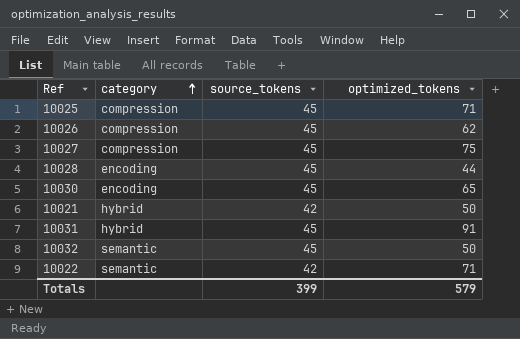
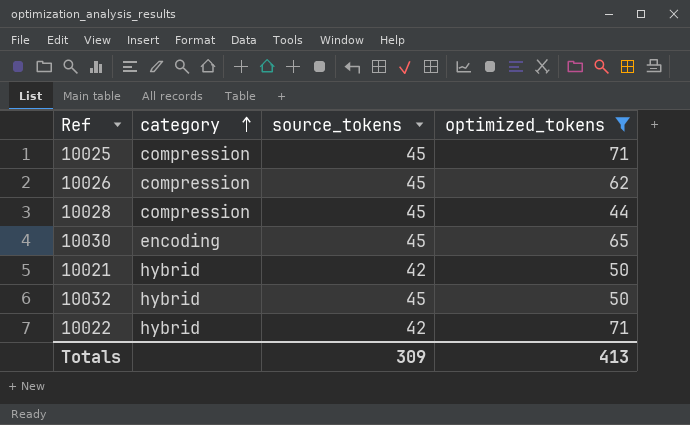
filter: none -> optimized_tokens <= 71
10028 | category: encoding -> compression
10032 | category: semantic -> hybrid
10022 | category: semantic -> hybrid
Totals | source_tokens: 399 -> 309
Totals | optimized_tokens: 579 -> 413

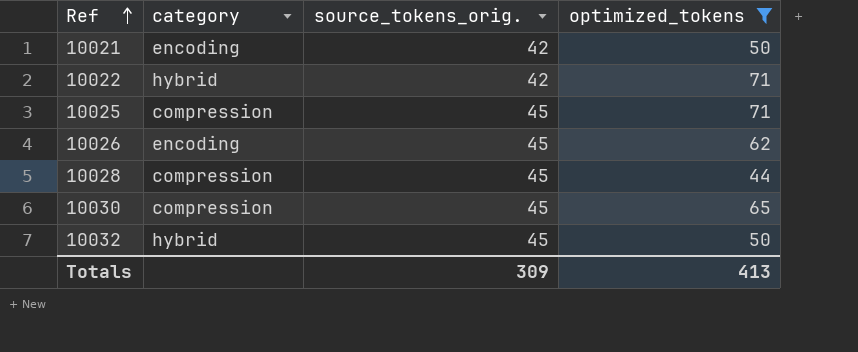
row order: category ascending -> Ref ascending
column name: source_tokens -> source_tokens_orig.
10021 | category: hybrid -> encoding
10026 | category: compression -> encoding
10030 | category: encoding -> compression

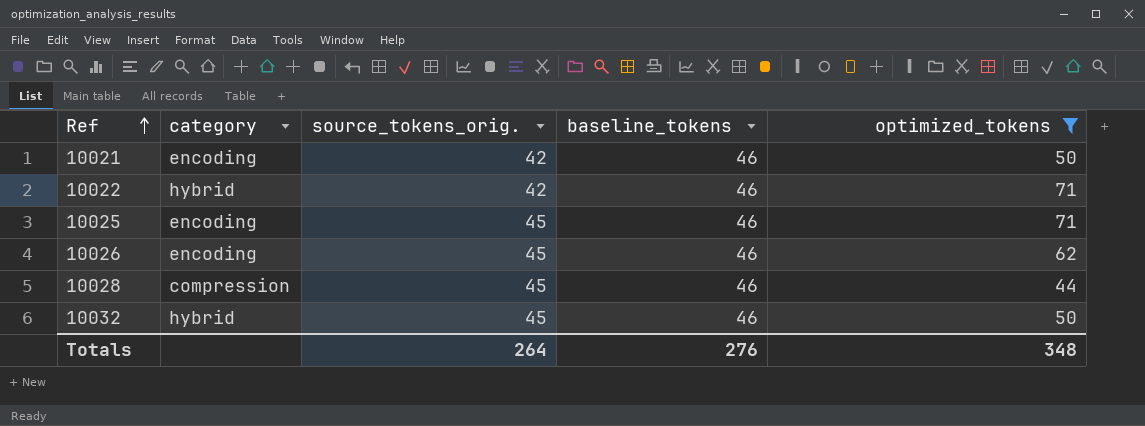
column baseline_tokens | position: none -> 4
row 10030: compression | 45 | 65 -> none
10025 | category: compression -> encoding
Totals | source_tokens_orig.: 309 -> 264
Totals | optimized_tokens: 413 -> 348

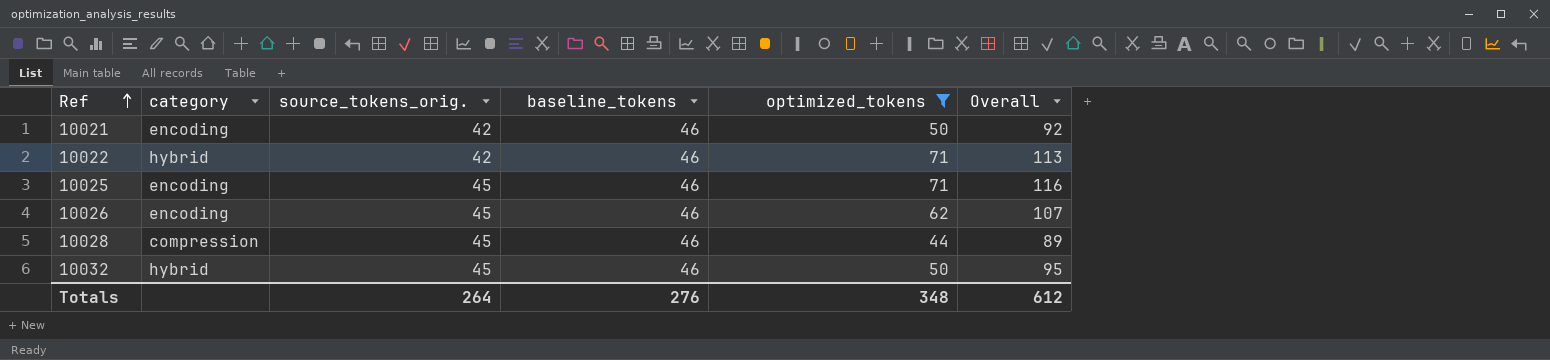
column Overall | formula: none -> [source_tokens_orig.] + [optimized_tokens]

